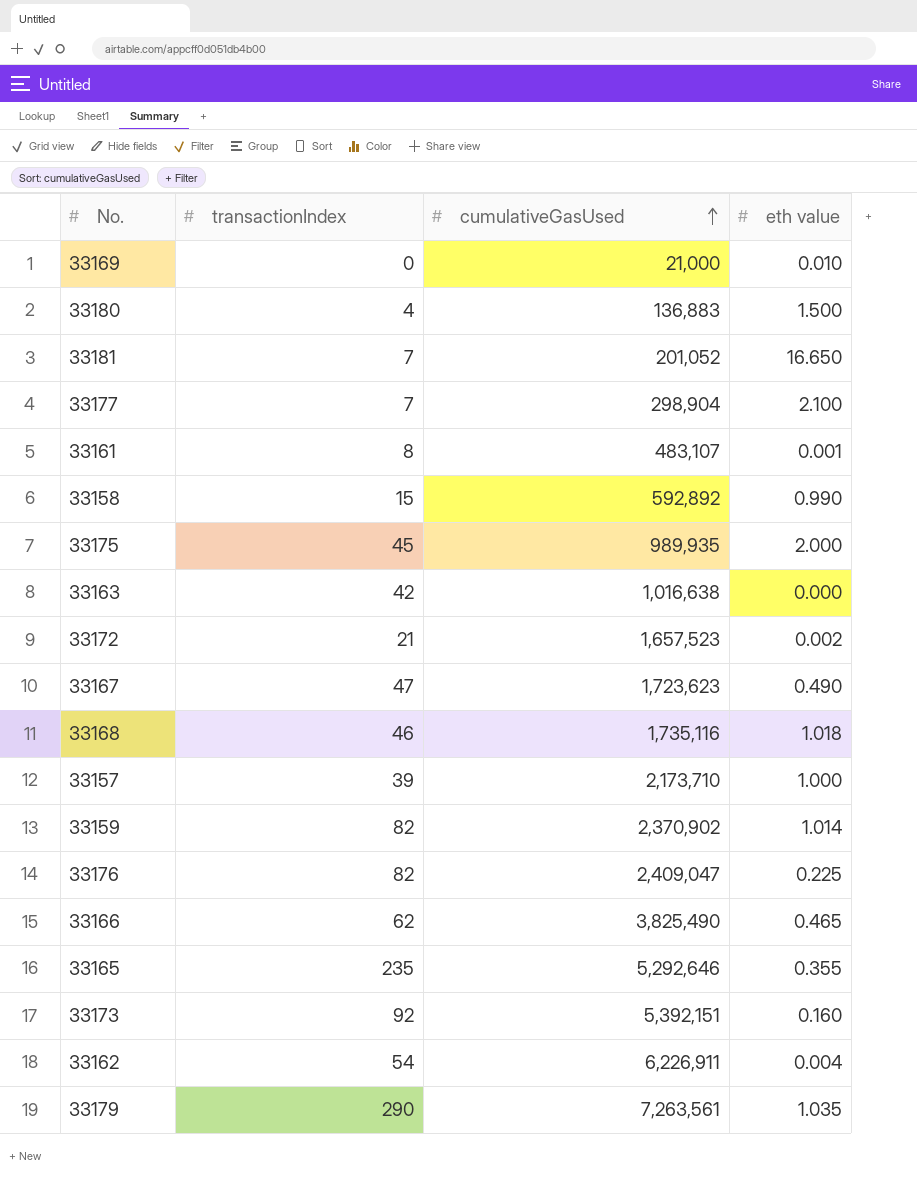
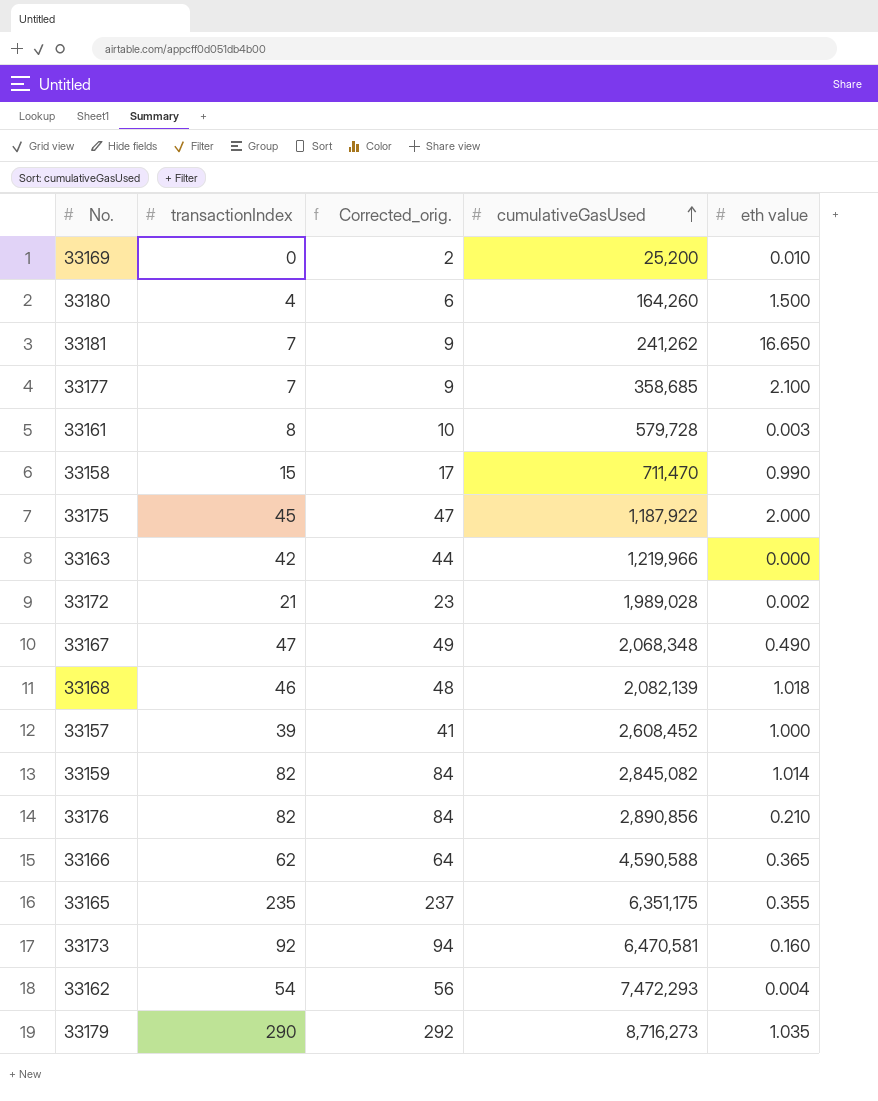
column Corrected_orig. | formula: none -> [transactionIndex] + 2
33169 | cumulativeGasUsed: 21,000 -> 25,200
33180 | cumulativeGasUsed: 136,883 -> 164,260
33181 | cumulativeGasUsed: 201,052 -> 241,262
33177 | cumulativeGasUsed: 298,904 -> 358,685
33161 | cumulativeGasUsed: 483,107 -> 579,728
33161 | eth value: 0.001 -> 0.003
33158 | cumulativeGasUsed: 592,892 -> 711,470
33175 | cumulativeGasUsed: 989,935 -> 1,187,922
33163 | cumulativeGasUsed: 1,016,638 -> 1,219,966
33172 | cumulativeGasUsed: 1,657,523 -> 1,989,028
33167 | cumulativeGasUsed: 1,723,623 -> 2,068,348
33168 | cumulativeGasUsed: 1,735,116 -> 2,082,139
33157 | cumulativeGasUsed: 2,173,710 -> 2,608,452
33159 | cumulativeGasUsed: 2,370,902 -> 2,845,082
33176 | cumulativeGasUsed: 2,409,047 -> 2,890,856
33176 | eth value: 0.225 -> 0.210
33166 | cumulativeGasUsed: 3,825,490 -> 4,590,588
33166 | eth value: 0.465 -> 0.365
33165 | cumulativeGasUsed: 5,292,646 -> 6,351,175
33173 | cumulativeGasUsed: 5,392,151 -> 6,470,581
33162 | cumulativeGasUsed: 6,226,911 -> 7,472,293
33179 | cumulativeGasUsed: 7,263,561 -> 8,716,273

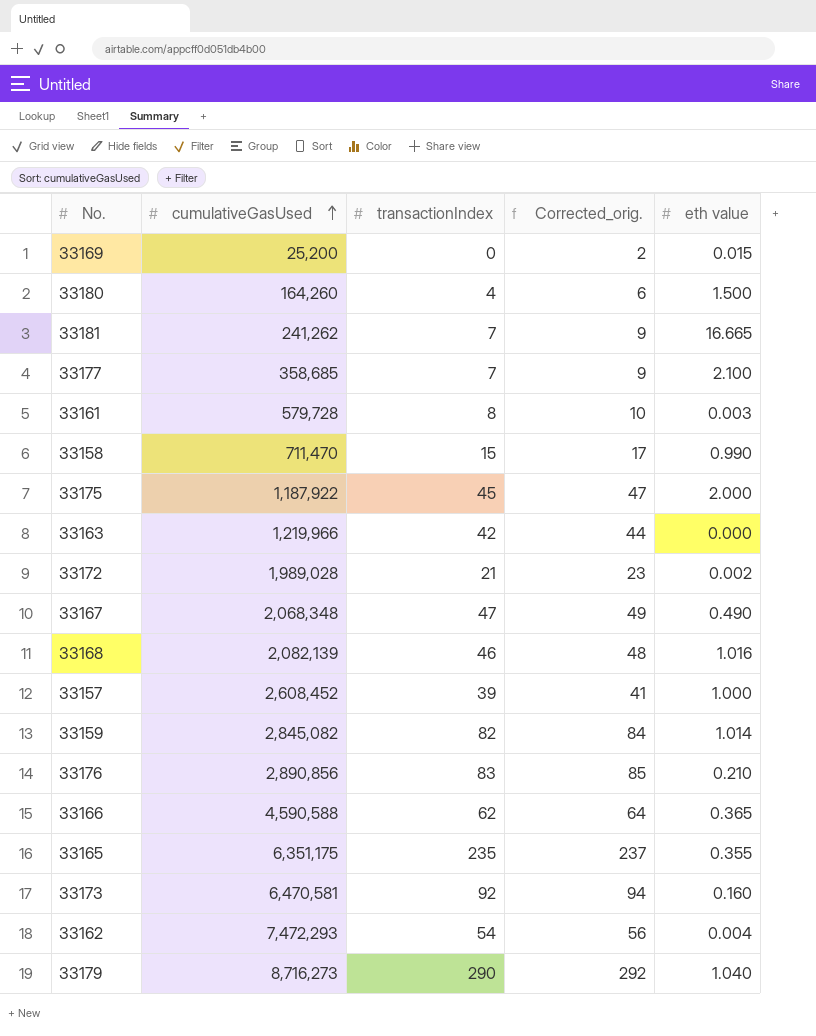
column cumulativeGasUsed | position: 4 -> 2
33169 | eth value: 0.010 -> 0.015
33181 | eth value: 16.650 -> 16.665
33168 | eth value: 1.018 -> 1.016
33176 | transactionIndex: 82 -> 83
33176 | Corrected_orig.: 84 -> 85
33179 | eth value: 1.035 -> 1.040

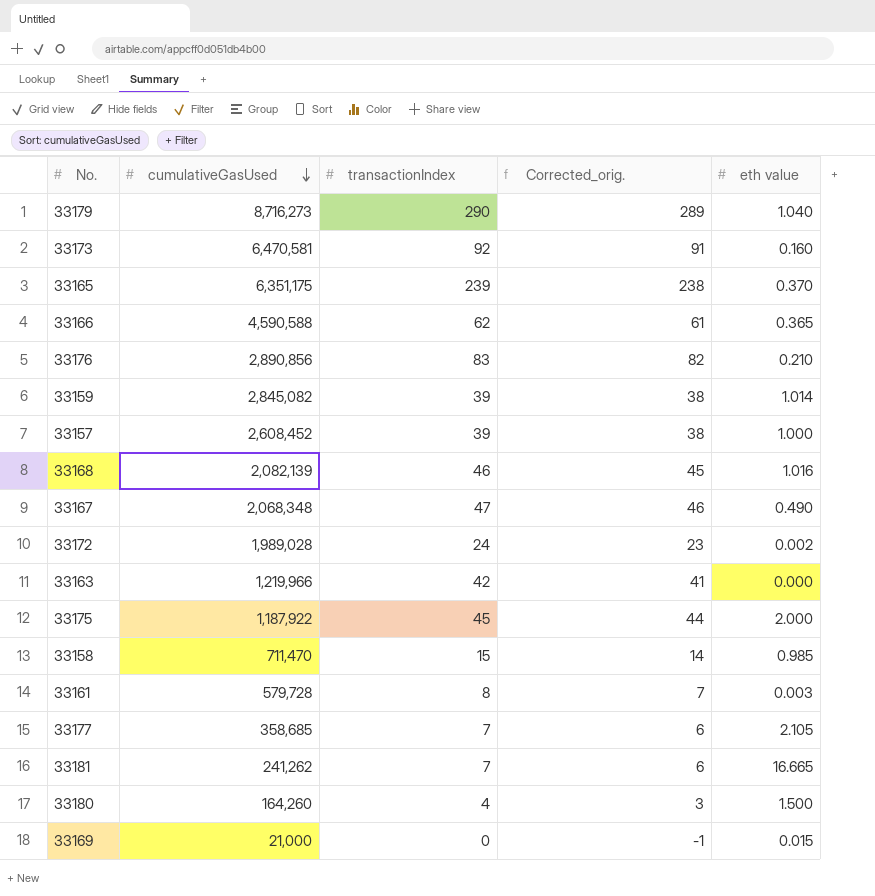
row order: cumulativeGasUsed ascending -> cumulativeGasUsed descending
column Corrected_orig. | formula: [transactionIndex] + 2 -> [transactionIndex] - 1
row 33162: 7,472,293 | 54 | 56 | 0.004 -> none
33165 | transactionIndex: 235 -> 239
33165 | eth value: 0.355 -> 0.370
33159 | transactionIndex: 82 -> 39
33172 | transactionIndex: 21 -> 24
33158 | eth value: 0.990 -> 0.985
33177 | eth value: 2.100 -> 2.105
33169 | cumulativeGasUsed: 25,200 -> 21,000

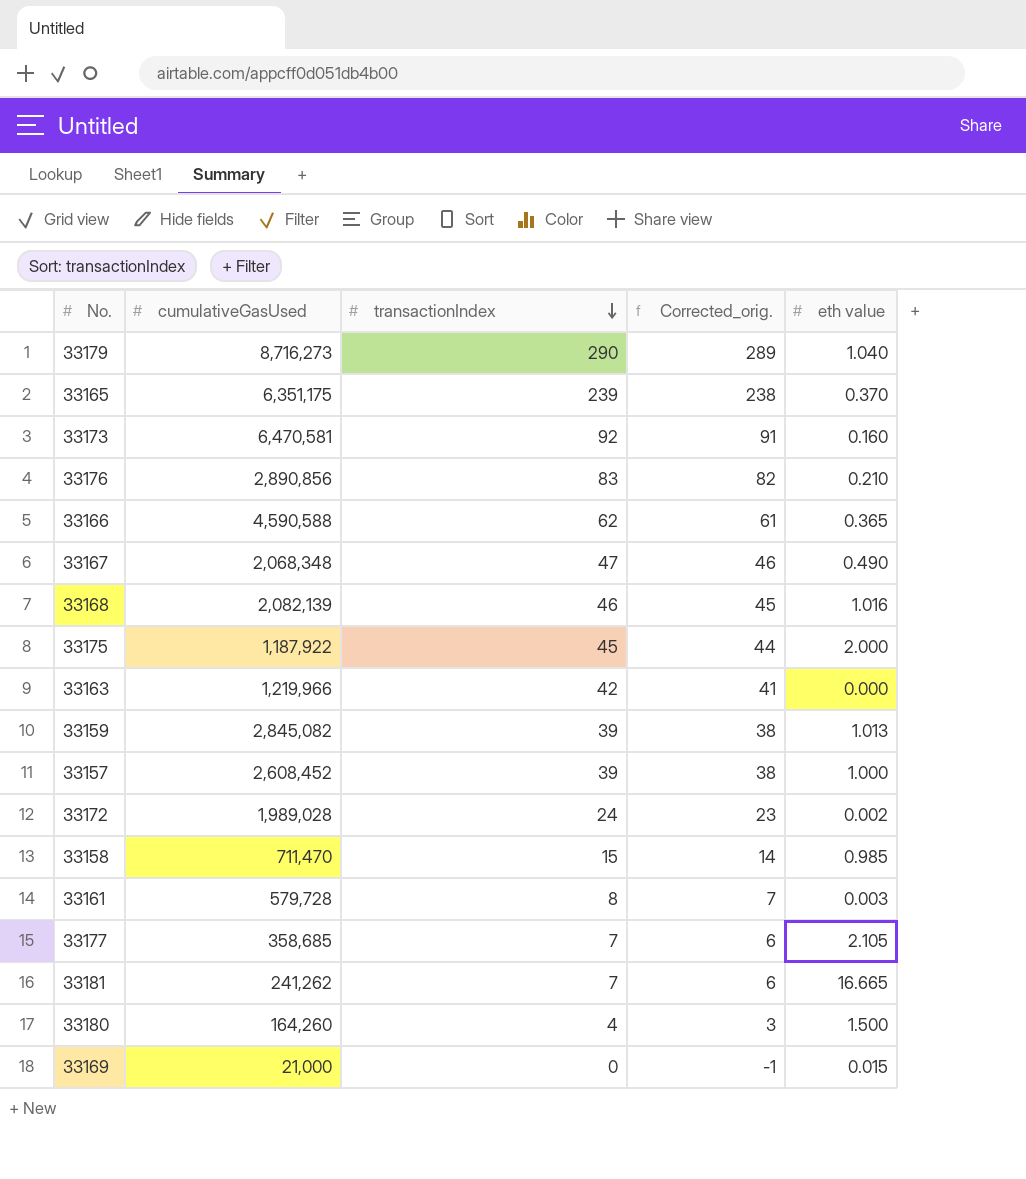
row order: cumulativeGasUsed descending -> transactionIndex descending
33159 | eth value: 1.014 -> 1.013

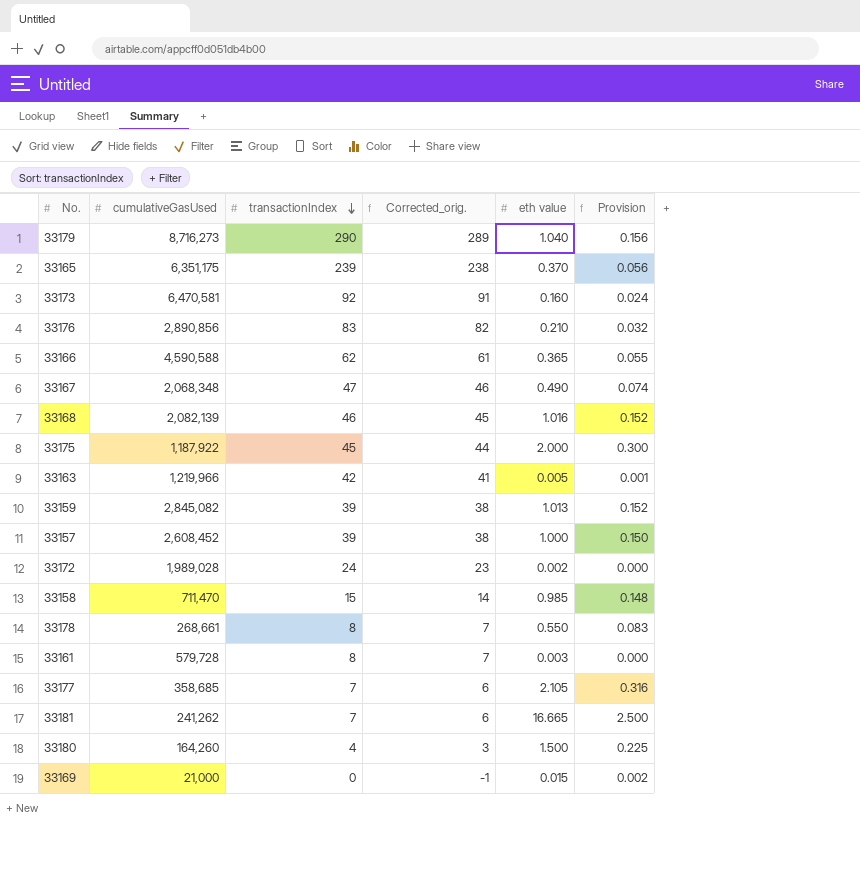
column Provision | formula: none -> [eth value] * 0.15
33163 | eth value: 0.000 -> 0.005
row 33178: none -> 268,661 | 8 | 7 | 0.550 | 0.083

